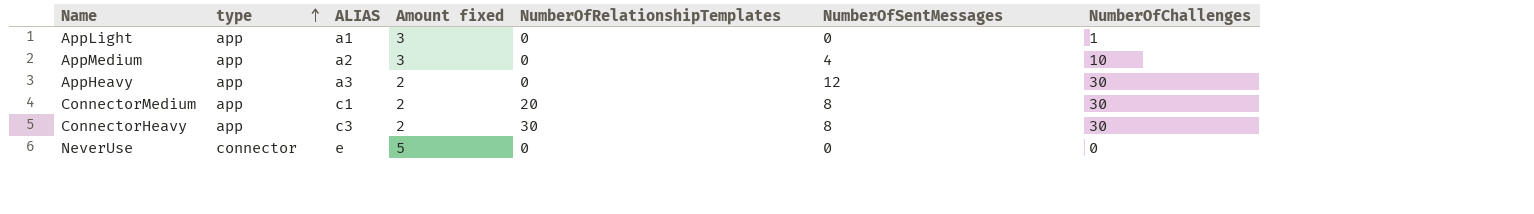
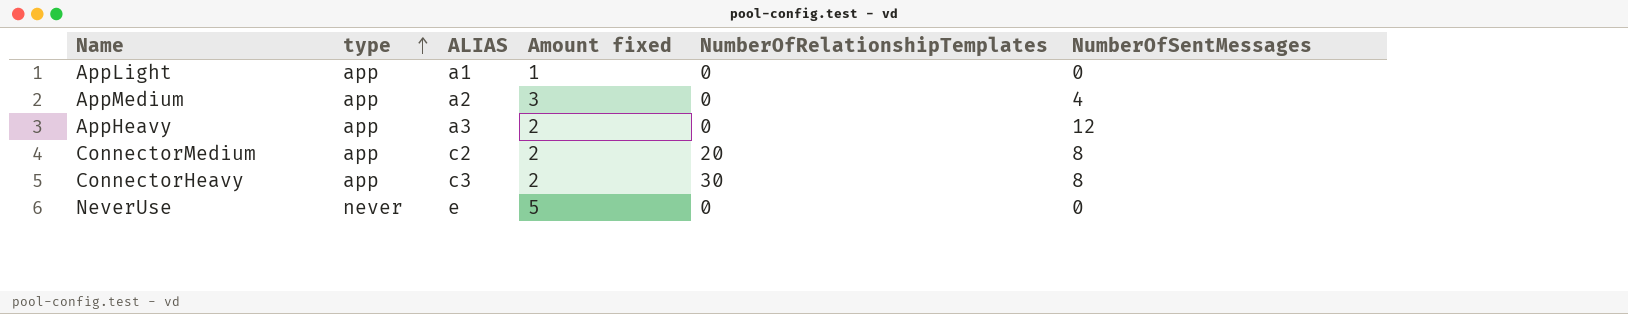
column NumberOfChallenges | position: 7 -> none
AppLight | Amount fixed: 3 -> 1
ConnectorMedium | ALIAS: c1 -> c2
NeverUse | type: connector -> never

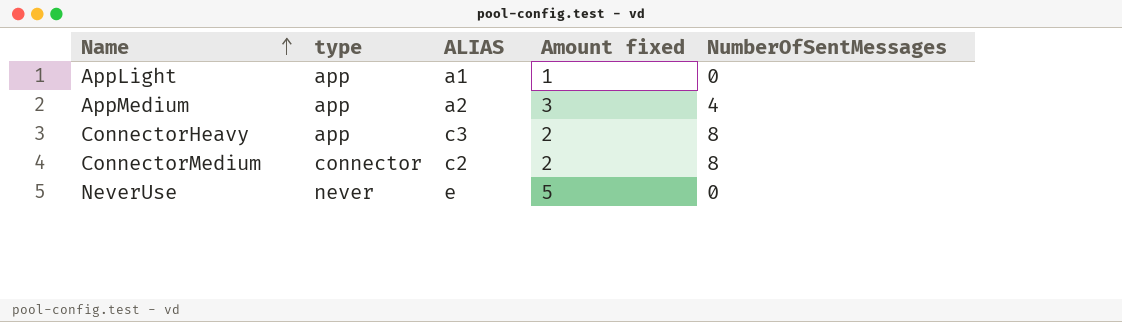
row order: type ascending -> Name ascending
column NumberOfRelationshipTemplates | position: 5 -> none
row AppHeavy: app | a3 | 2 | 0 | 12 -> none
ConnectorMedium | type: app -> connector

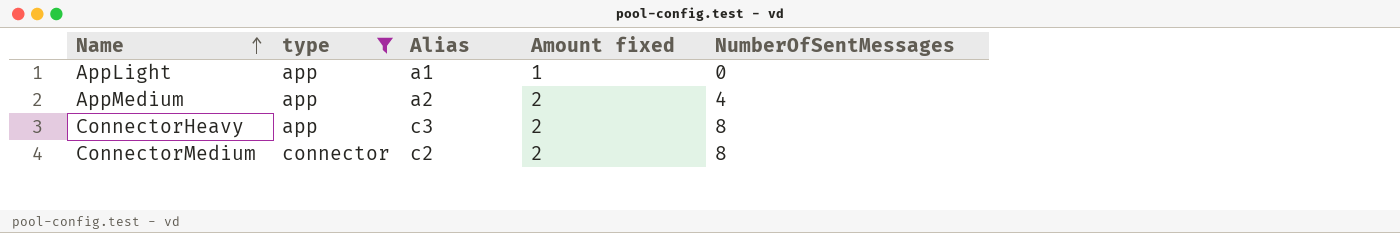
filter: none -> type != never
column name: ALIAS -> Alias
AppMedium | Amount fixed: 3 -> 2

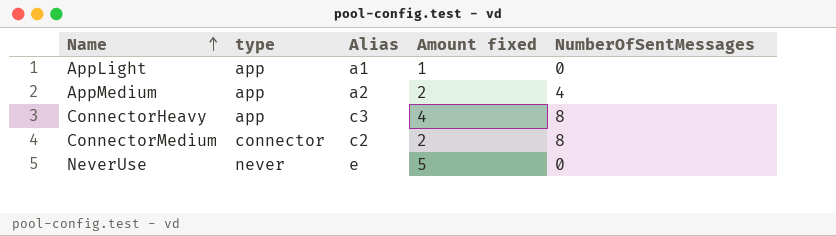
filter: type != never -> none
ConnectorHeavy | Amount fixed: 2 -> 4

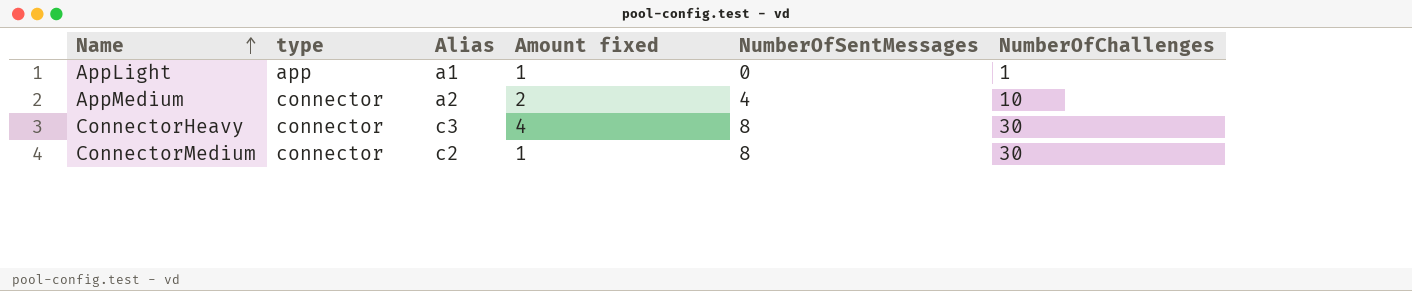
column NumberOfChallenges | position: none -> 6
row NeverUse: never | e | 5 | 0 -> none
AppMedium | type: app -> connector
ConnectorHeavy | type: app -> connector
ConnectorMedium | Amount fixed: 2 -> 1

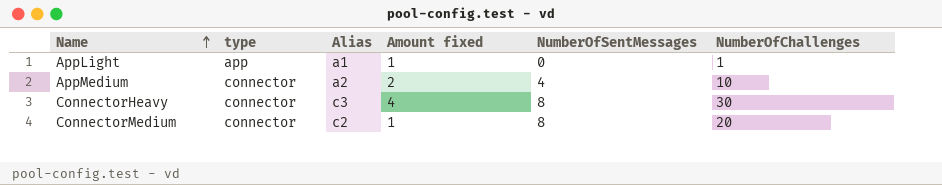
ConnectorMedium | NumberOfChallenges: 30 -> 20

